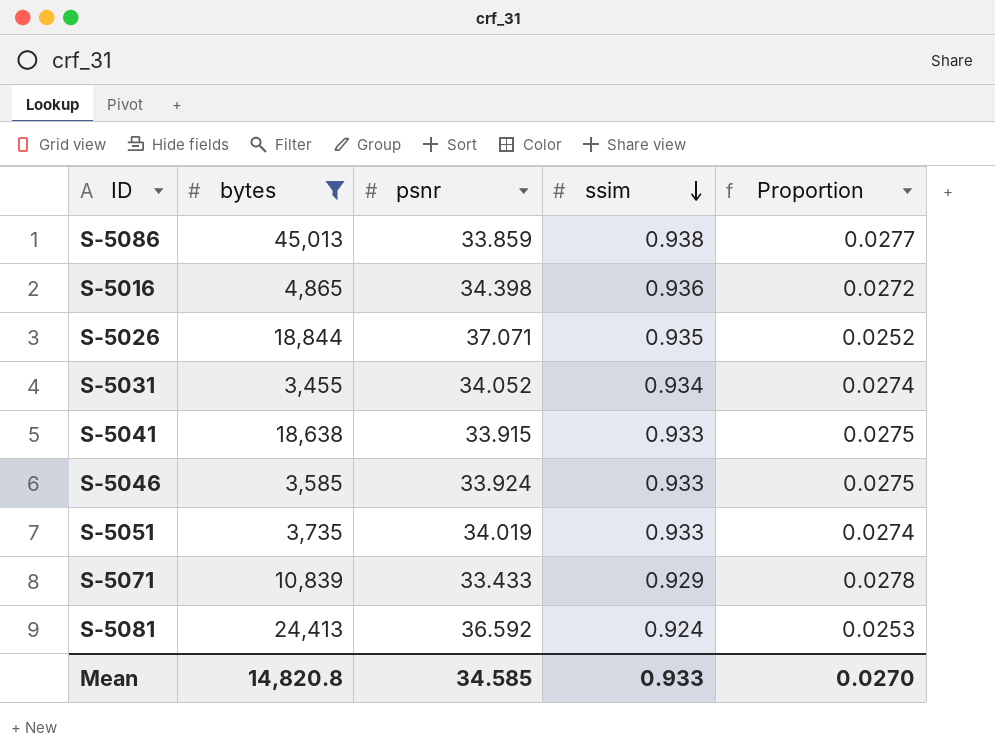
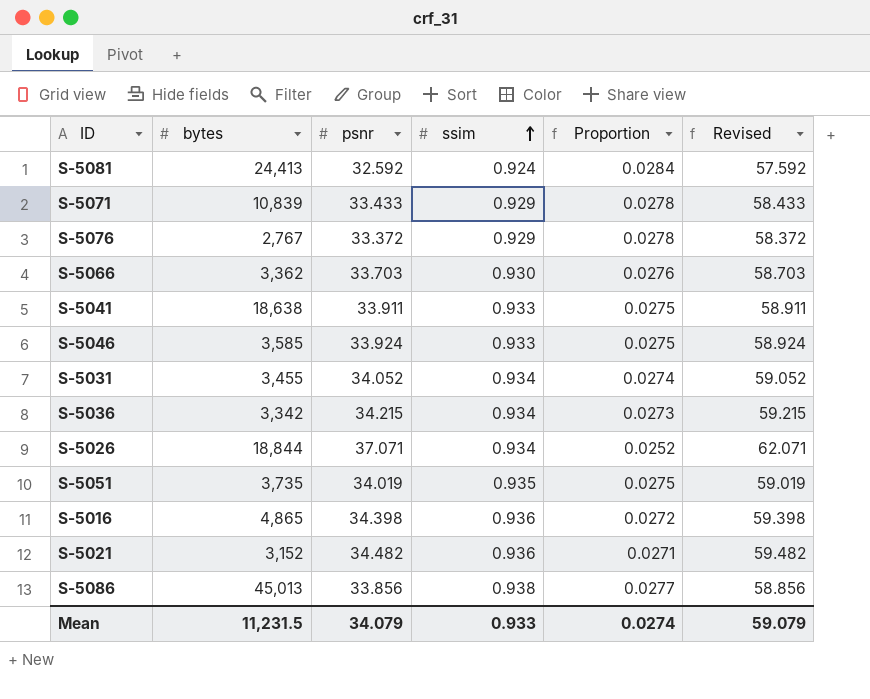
filter: bytes >= 3,455 -> none
row order: ssim descending -> ssim ascending
column Revised | formula: none -> [psnr] + 25
S-5081 | psnr: 36.592 -> 32.592
S-5081 | Proportion: 0.0253 -> 0.0284
S-5041 | psnr: 33.915 -> 33.911
S-5026 | ssim: 0.935 -> 0.934
S-5051 | ssim: 0.933 -> 0.935
S-5051 | Proportion: 0.0274 -> 0.0275
S-5086 | psnr: 33.859 -> 33.856
Mean | bytes: 14,820.8 -> 11,231.5
Mean | psnr: 34.585 -> 34.079
Mean | Proportion: 0.0270 -> 0.0274

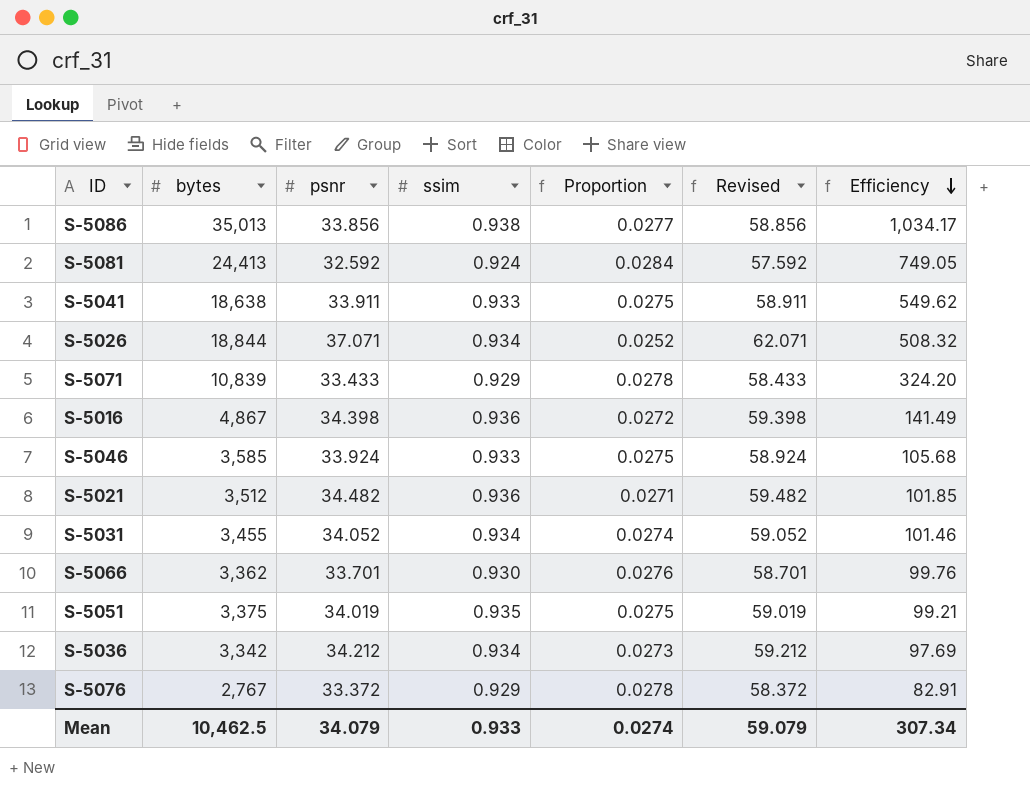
row order: ssim ascending -> Efficiency descending
column Efficiency | formula: none -> [bytes] / [psnr]
S-5086 | bytes: 45,013 -> 35,013
S-5016 | bytes: 4,865 -> 4,867
S-5021 | bytes: 3,152 -> 3,512
S-5066 | psnr: 33.703 -> 33.701
S-5066 | Revised: 58.703 -> 58.701
S-5051 | bytes: 3,735 -> 3,375
S-5036 | psnr: 34.215 -> 34.212
S-5036 | Revised: 59.215 -> 59.212
Mean | bytes: 11,231.5 -> 10,462.5

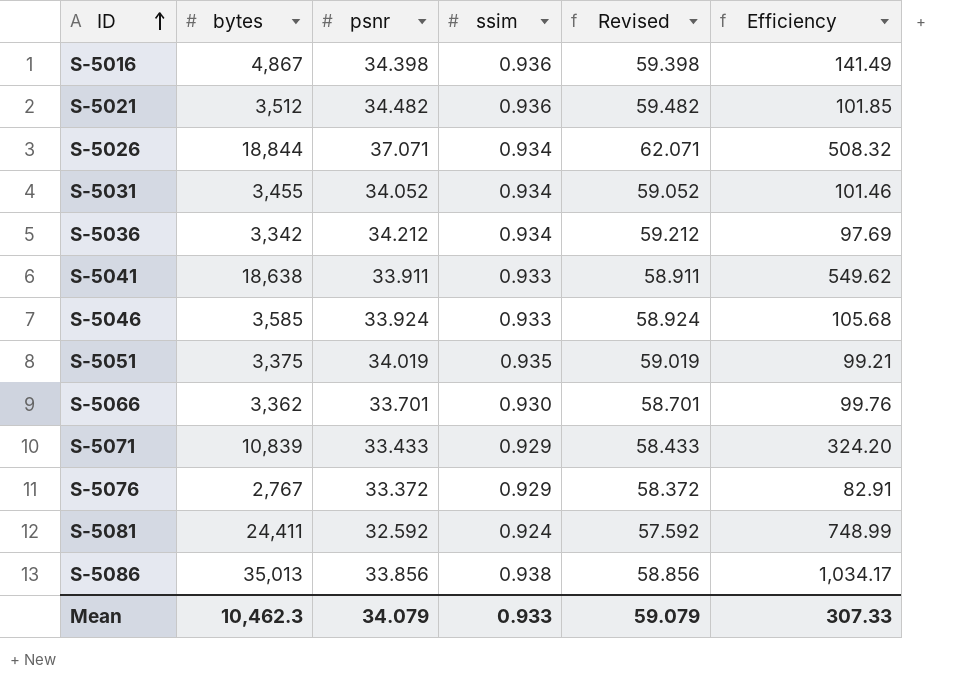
row order: Efficiency descending -> ID ascending
column Proportion | formula: [ssim] / [psnr] -> none
S-5081 | bytes: 24,413 -> 24,411
S-5081 | Efficiency: 749.05 -> 748.99
Mean | bytes: 10,462.5 -> 10,462.3
Mean | Efficiency: 307.34 -> 307.33

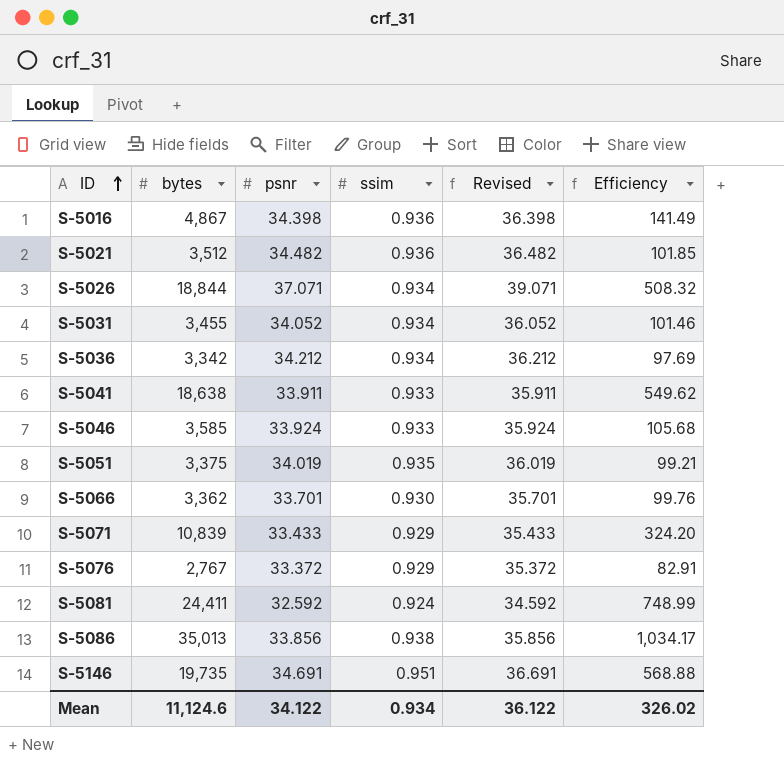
column Revised | formula: [psnr] + 25 -> [psnr] + 2
row S-5146: none -> 19,735 | 34.691 | 0.951 | 36.691 | 568.88
Mean | bytes: 10,462.3 -> 11,124.6
Mean | psnr: 34.079 -> 34.122
Mean | ssim: 0.933 -> 0.934
Mean | Revised: 59.079 -> 36.122
Mean | Efficiency: 307.33 -> 326.02

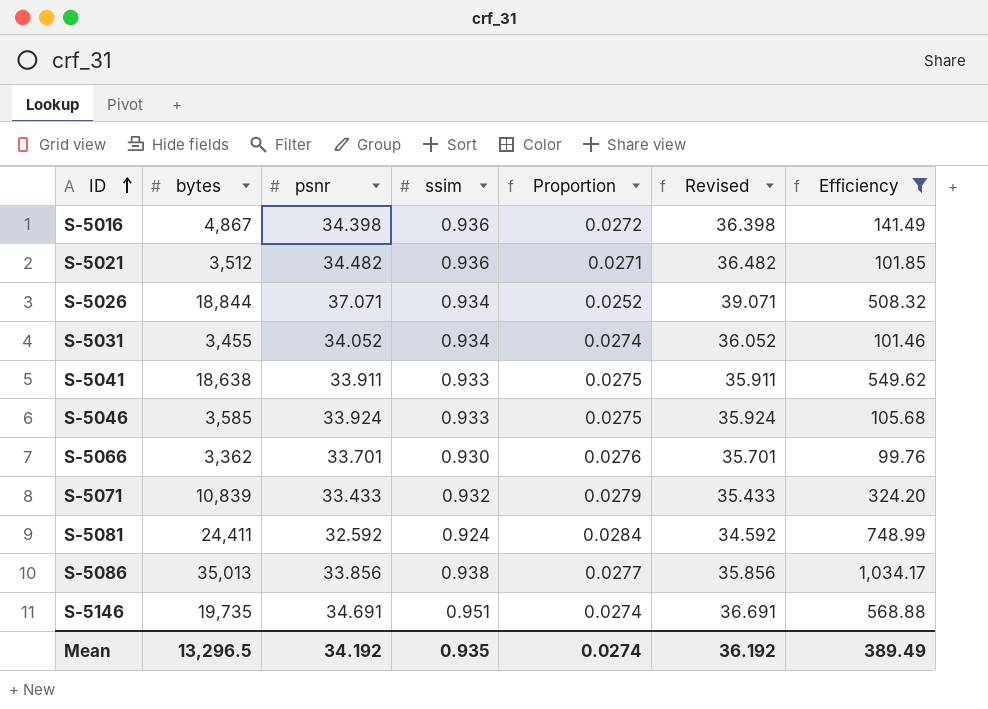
filter: none -> Efficiency >= 99.76
column Proportion | formula: none -> [ssim] / [psnr]
S-5071 | ssim: 0.929 -> 0.932
Mean | bytes: 11,124.6 -> 13,296.5
Mean | psnr: 34.122 -> 34.192
Mean | ssim: 0.934 -> 0.935
Mean | Revised: 36.122 -> 36.192
Mean | Efficiency: 326.02 -> 389.49

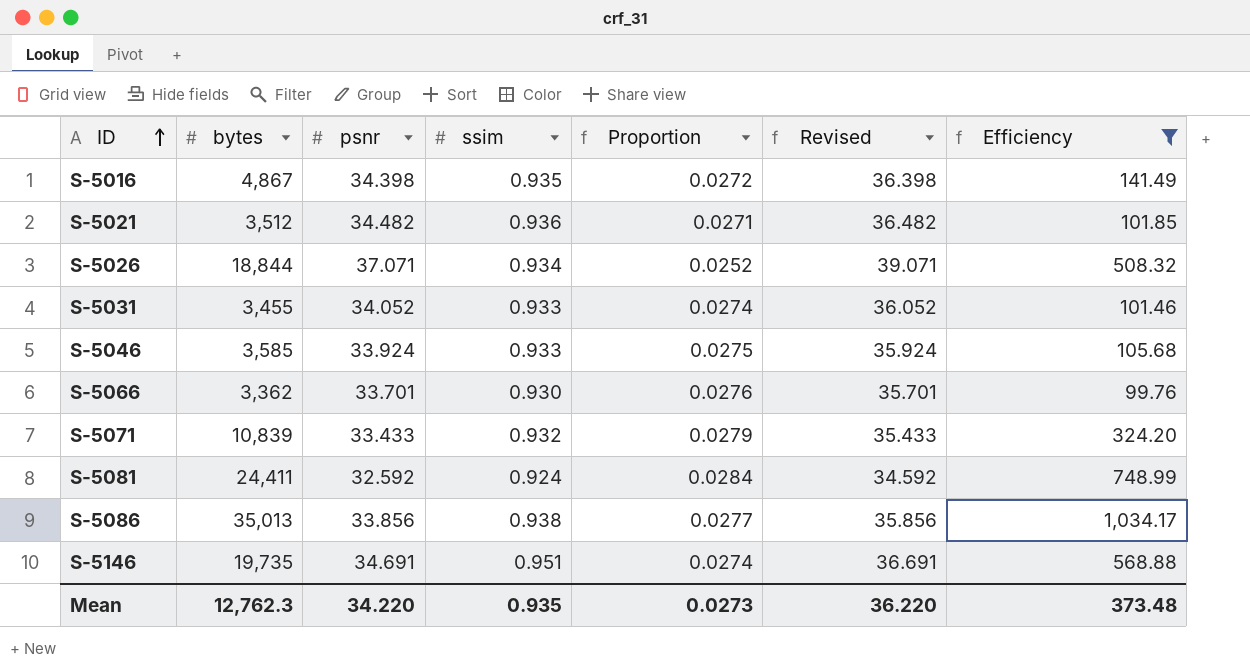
row S-5041: 18,638 | 33.911 | 0.933 | 0.0275 | 35.911 | 549.62 -> none
S-5016 | ssim: 0.936 -> 0.935
S-5031 | ssim: 0.934 -> 0.933
Mean | bytes: 13,296.5 -> 12,762.3
Mean | psnr: 34.192 -> 34.220
Mean | Proportion: 0.0274 -> 0.0273
Mean | Revised: 36.192 -> 36.220
Mean | Efficiency: 389.49 -> 373.48

